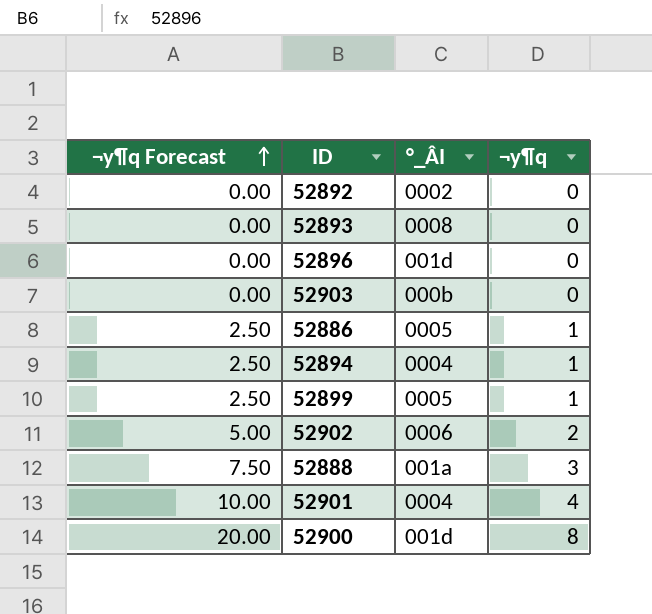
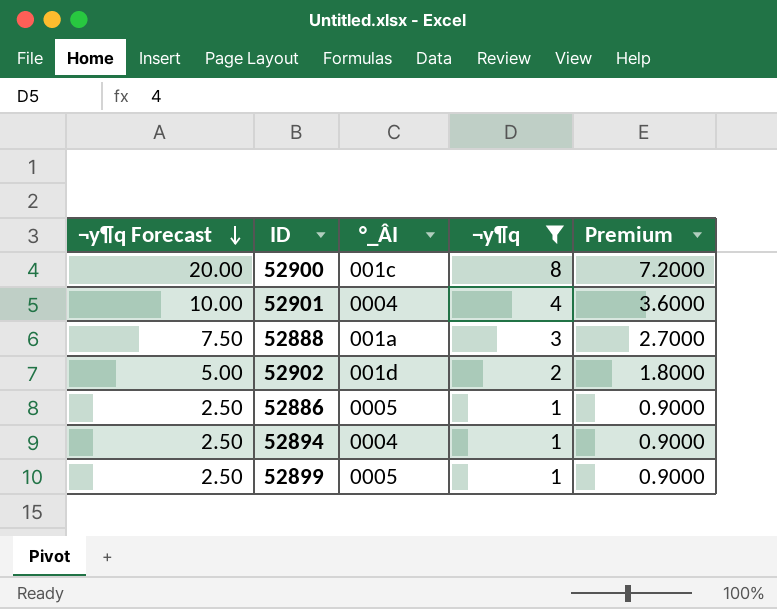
filter: none -> ¬y¶q != 0
row order: ¬y¶q Forecast ascending -> ¬y¶q Forecast descending
column Premium | formula: none -> [¬y¶q] * 0.9
52900 | °_ÂI: 001d -> 001c
52902 | °_ÂI: 0006 -> 001d

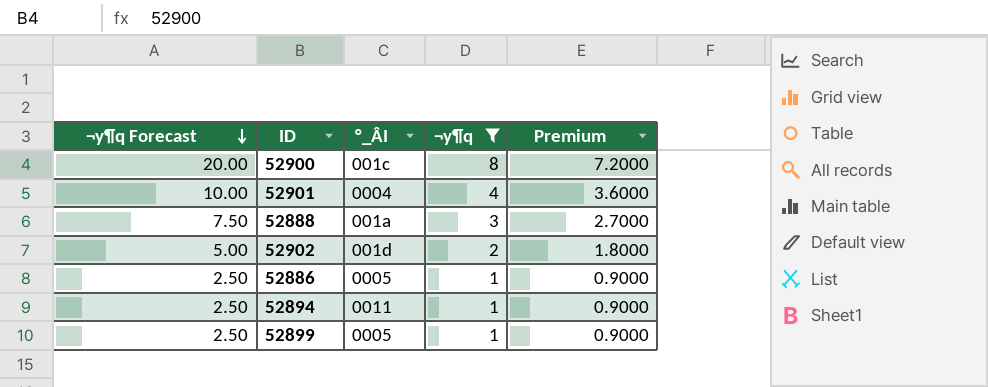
52894 | °_ÂI: 0004 -> 0011

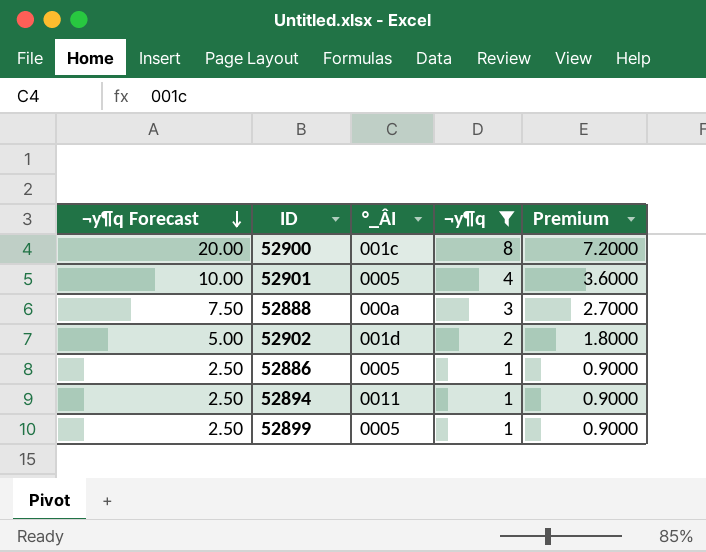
52901 | °_ÂI: 0004 -> 0005
52888 | °_ÂI: 001a -> 000a

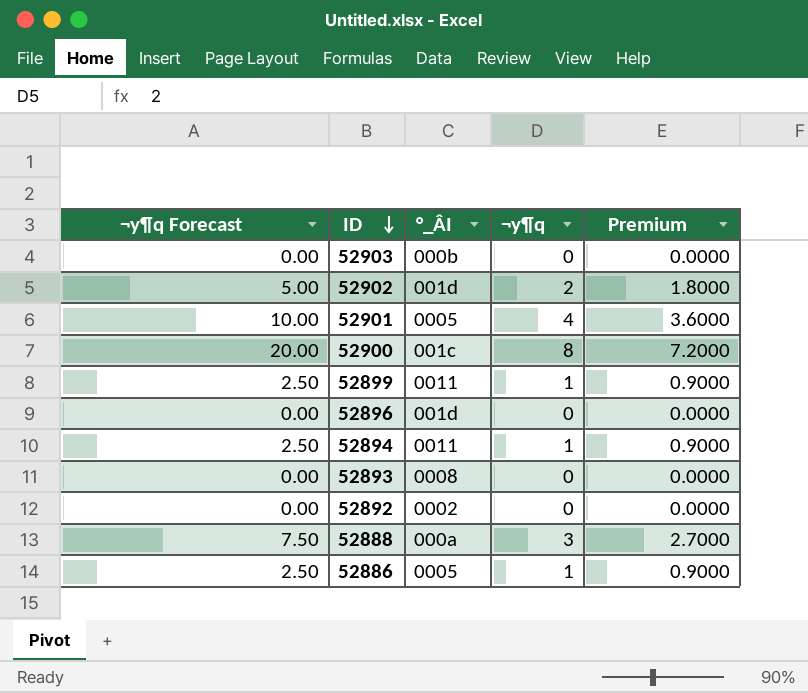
filter: ¬y¶q != 0 -> none
row order: ¬y¶q Forecast descending -> ID descending
52899 | °_ÂI: 0005 -> 0011

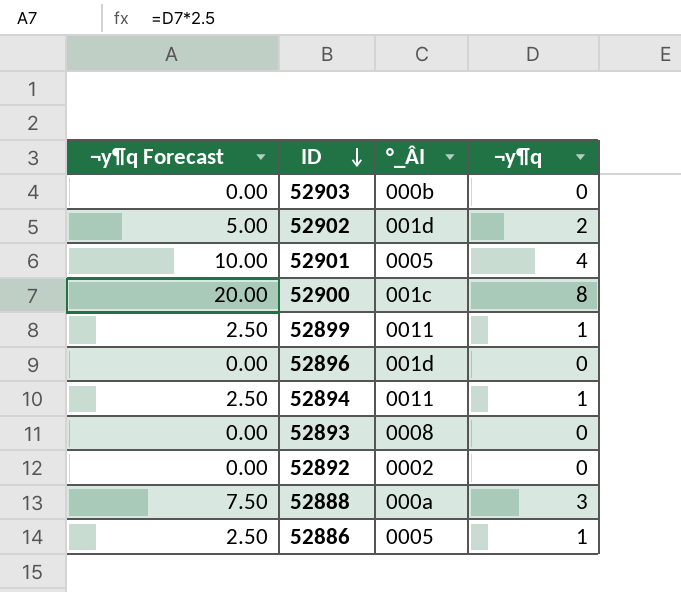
column Premium | formula: [¬y¶q] * 0.9 -> none

